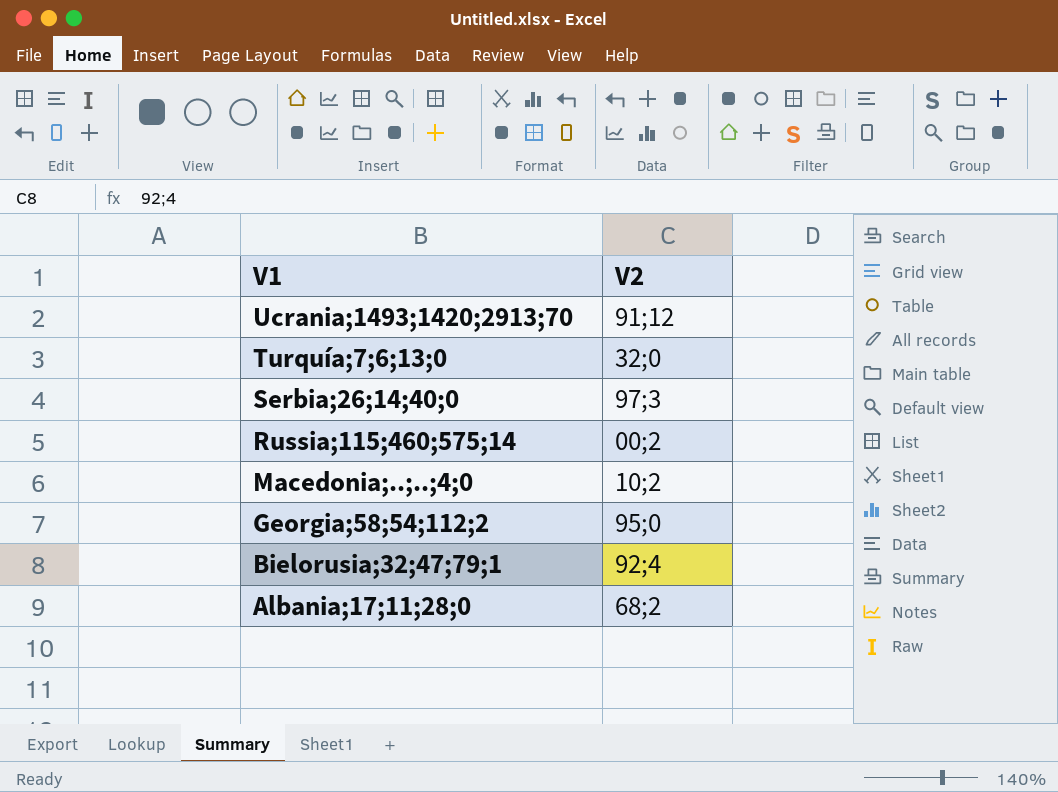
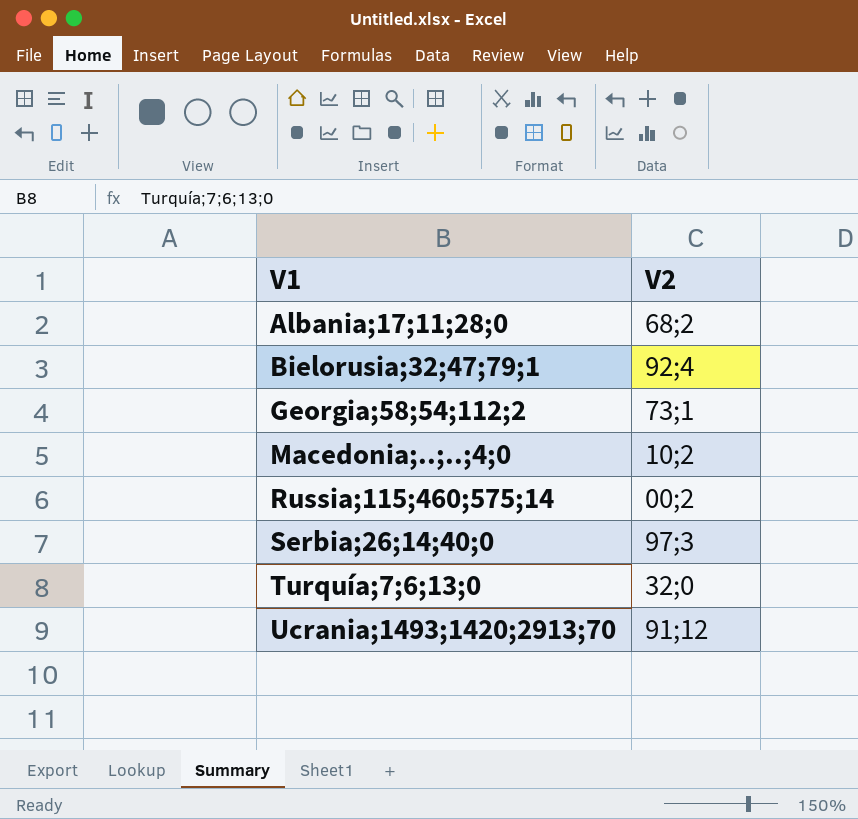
row order: V1 descending -> V1 ascending
Georgia;58;54;112;2 | V2: 95;0 -> 73;1

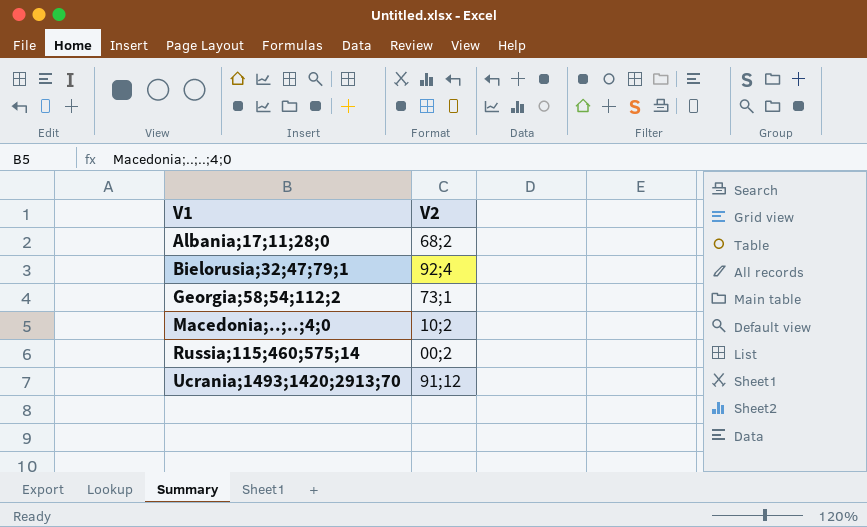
row Serbia;26;14;40;0: 97;3 -> none
row Turquía;7;6;13;0: 32;0 -> none

